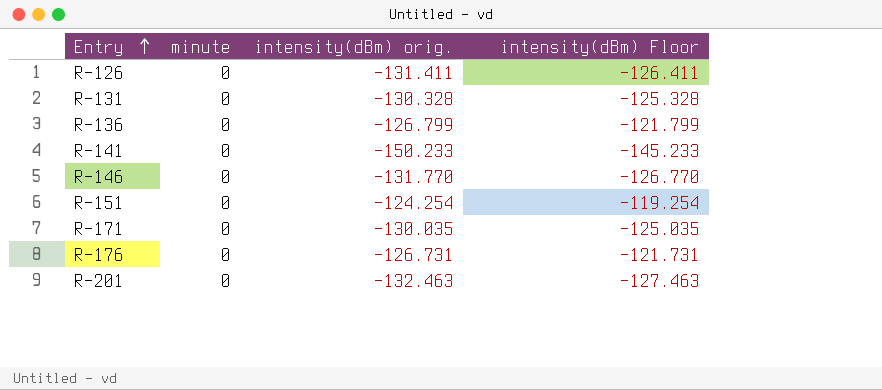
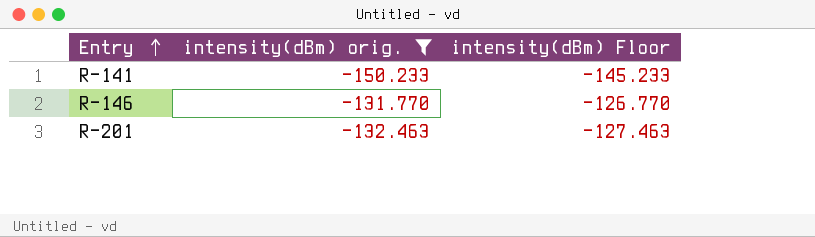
filter: none -> intensity(dBm) orig. <= -131.770
column minute | position: 2 -> none

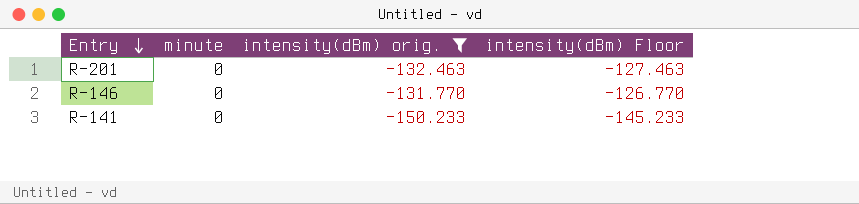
row order: Entry ascending -> Entry descending
column minute | position: none -> 2

